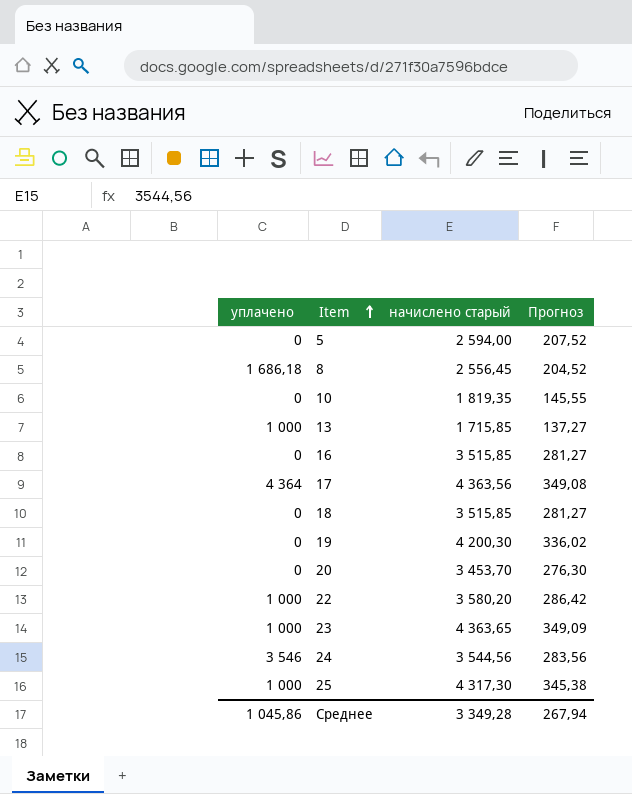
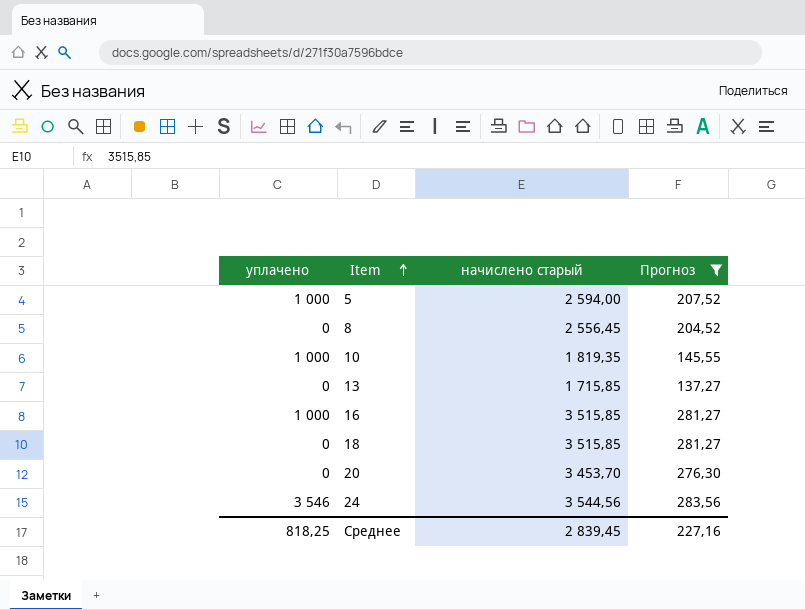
filter: none -> Прогноз <= 283,56
5 | уплачено: 0 -> 1 000
8 | уплачено: 1 686,18 -> 0
10 | уплачено: 0 -> 1 000
13 | уплачено: 1 000 -> 0
16 | уплачено: 0 -> 1 000
Среднее | уплачено: 1 045,86 -> 818,25
Среднее | начислено старый: 3 349,28 -> 2 839,45
Среднее | Прогноз: 267,94 -> 227,16

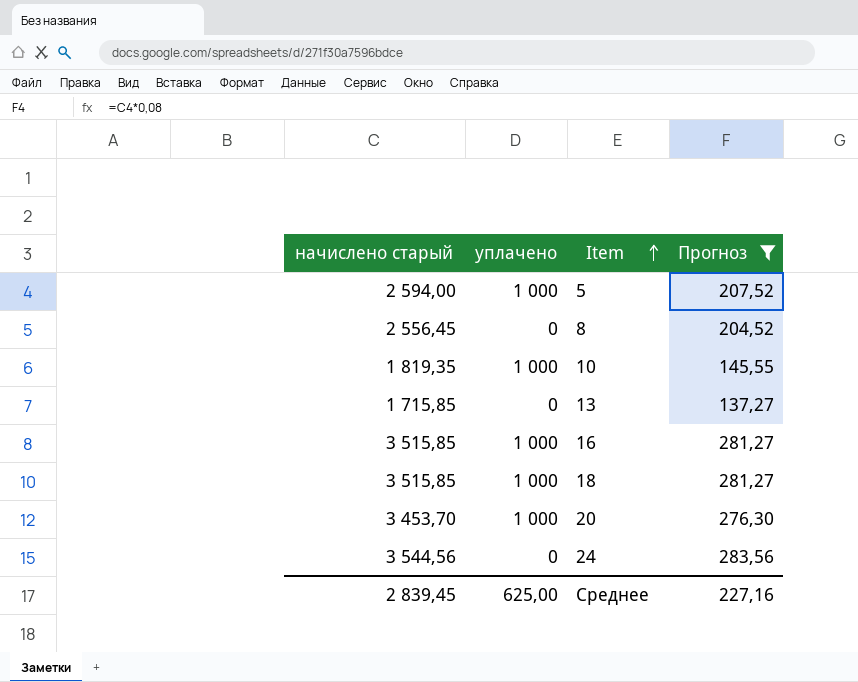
column начислено старый | position: 3 -> 1
18 | уплачено: 0 -> 1 000
20 | уплачено: 0 -> 1 000
24 | уплачено: 3 546 -> 0
Среднее | уплачено: 818,25 -> 625,00

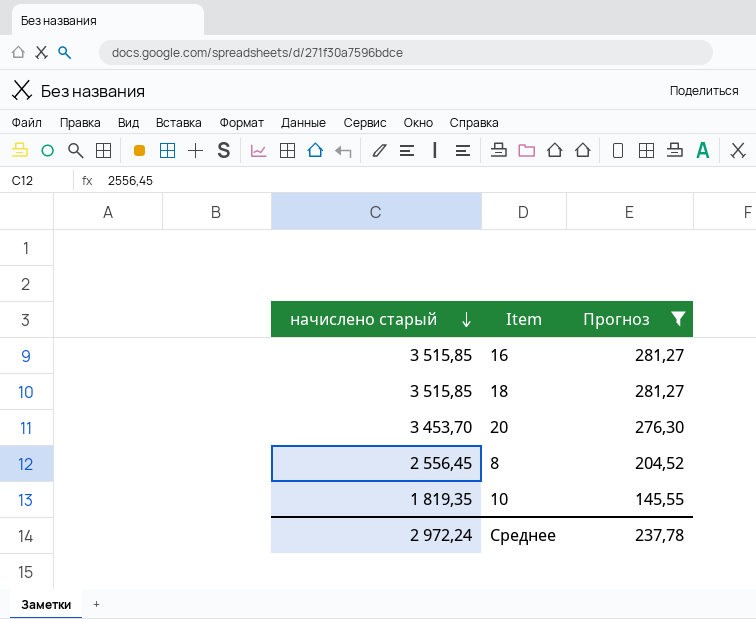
row order: Item ascending -> начислено старый descending
column уплачено | position: 2 -> none
row 5: 2 594,00 | 1 000 | 207,52 -> none
row 13: 1 715,85 | 0 | 137,27 -> none
row 24: 3 544,56 | 0 | 283,56 -> none
Среднее | начислено старый: 2 839,45 -> 2 972,24
Среднее | Прогноз: 227,16 -> 237,78

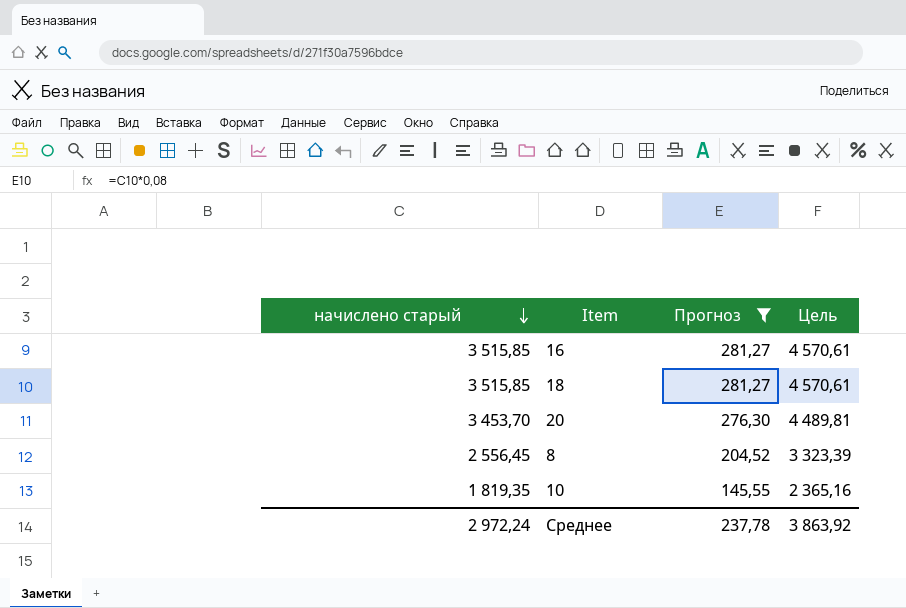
column Цель | formula: none -> [начислено старый] * 1,3

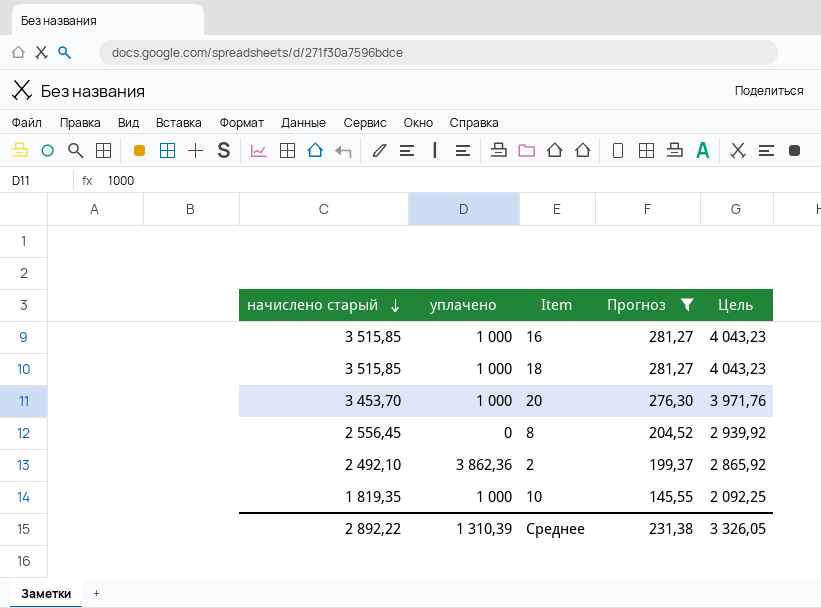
column уплачено | position: none -> 2
column Цель | formula: [начислено старый] * 1,3 -> [начислено старый] * 1,15
row 2: none -> 2 492,10 | 3 862,36 | 199,37 | 2 865,92
Среднее | начислено старый: 2 972,24 -> 2 892,22
Среднее | Прогноз: 237,78 -> 231,38
Среднее | Цель: 3 863,92 -> 3 326,05

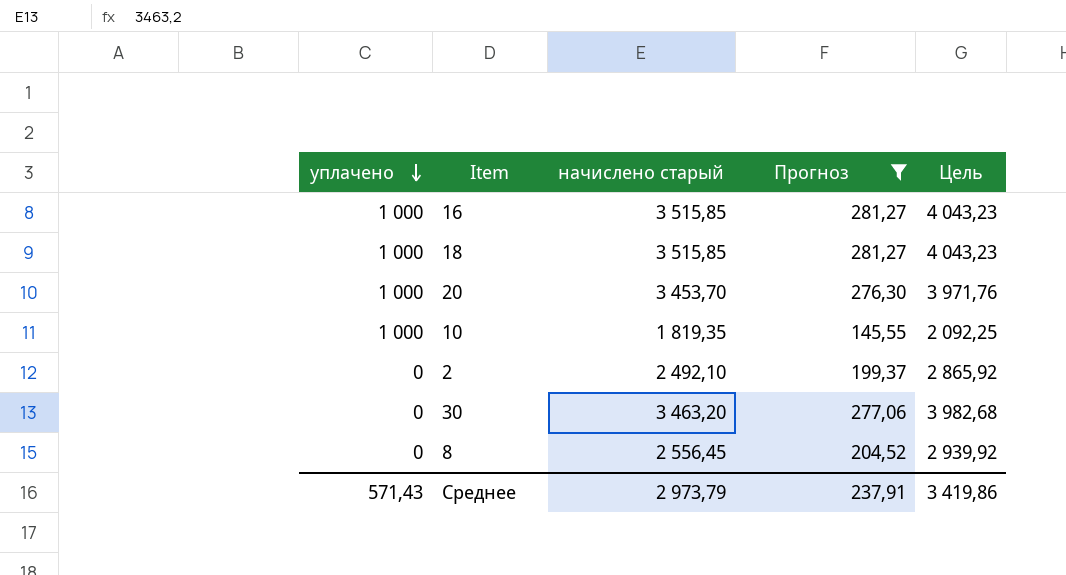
row order: начислено старый descending -> уплачено descending
column начислено старый | position: 1 -> 3
2 | уплачено: 3 862,36 -> 0
row 30: none -> 0 | 3 463,20 | 277,06 | 3 982,68
Среднее | уплачено: 1 310,39 -> 571,43
Среднее | начислено старый: 2 892,22 -> 2 973,79
Среднее | Прогноз: 231,38 -> 237,91
Среднее | Цель: 3 326,05 -> 3 419,86

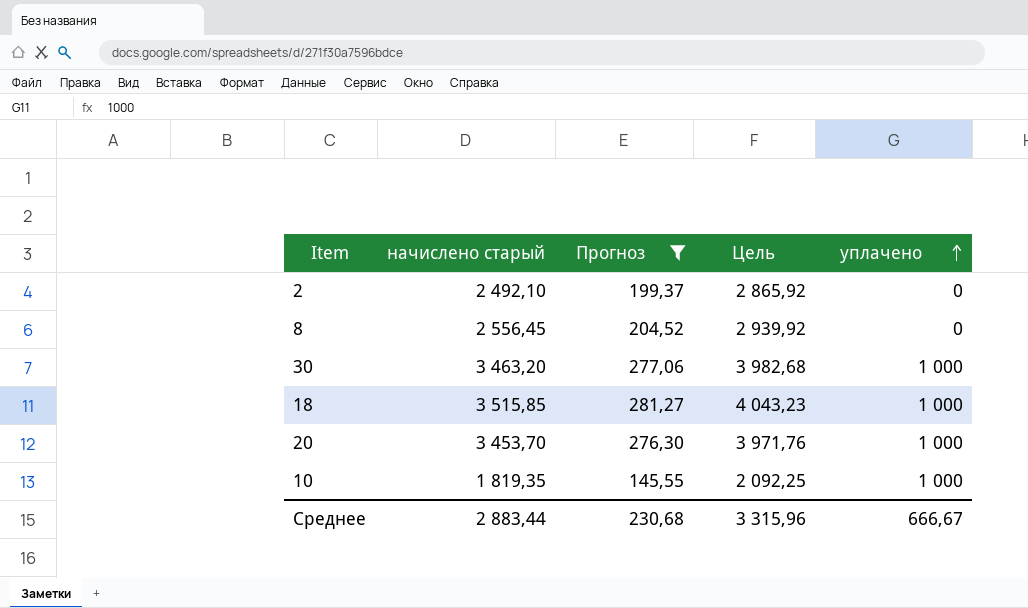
row order: уплачено descending -> уплачено ascending
column уплачено | position: 1 -> 5
row 16: 1 000 | 3 515,85 | 281,27 | 4 043,23 -> none
30 | уплачено: 0 -> 1 000
Среднее | начислено старый: 2 973,79 -> 2 883,44
Среднее | Прогноз: 237,91 -> 230,68
Среднее | Цель: 3 419,86 -> 3 315,96
Среднее | уплачено: 571,43 -> 666,67

